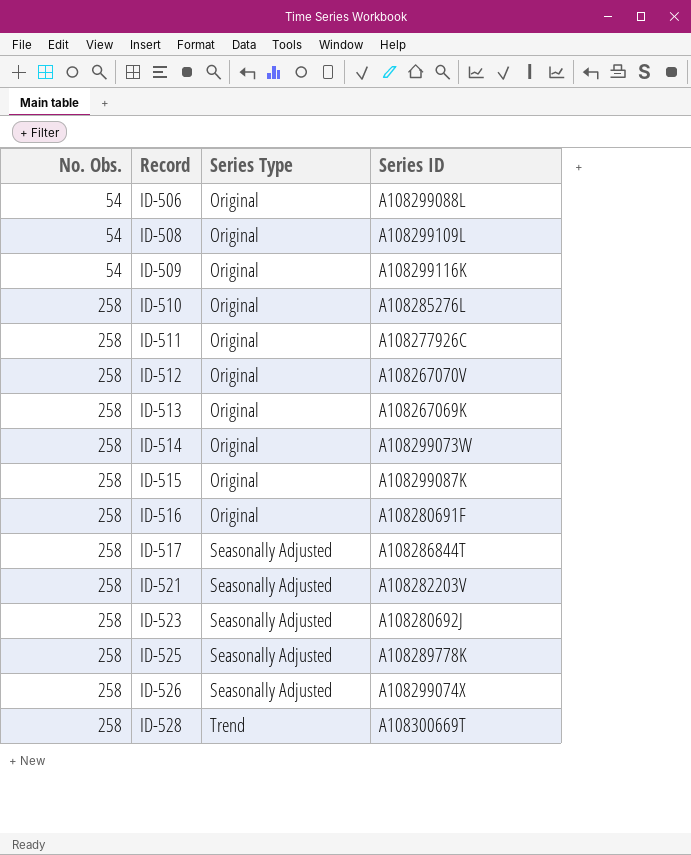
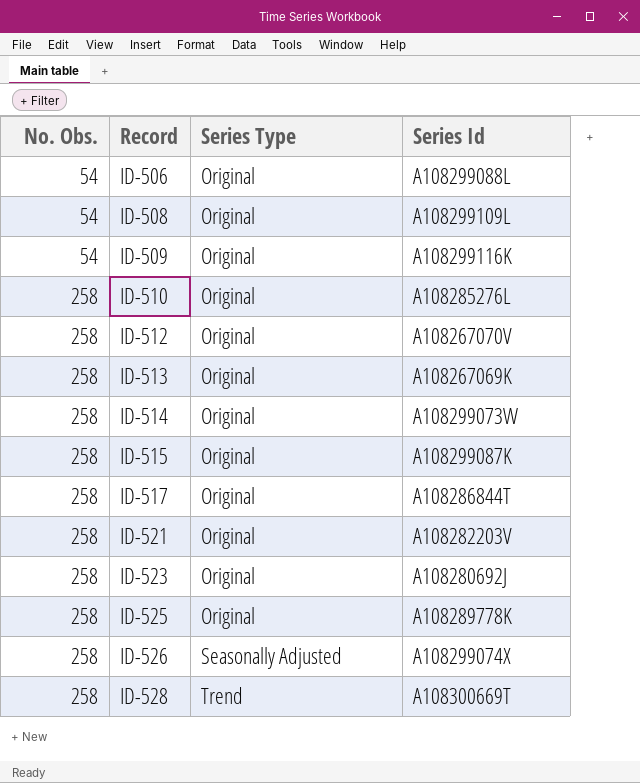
column name: Series ID -> Series Id
row ID-511: 258 | Original | A108277926C -> none
row ID-516: 258 | Original | A108280691F -> none
ID-517 | Series Type: Seasonally Adjusted -> Original
ID-521 | Series Type: Seasonally Adjusted -> Original
ID-523 | Series Type: Seasonally Adjusted -> Original
ID-525 | Series Type: Seasonally Adjusted -> Original

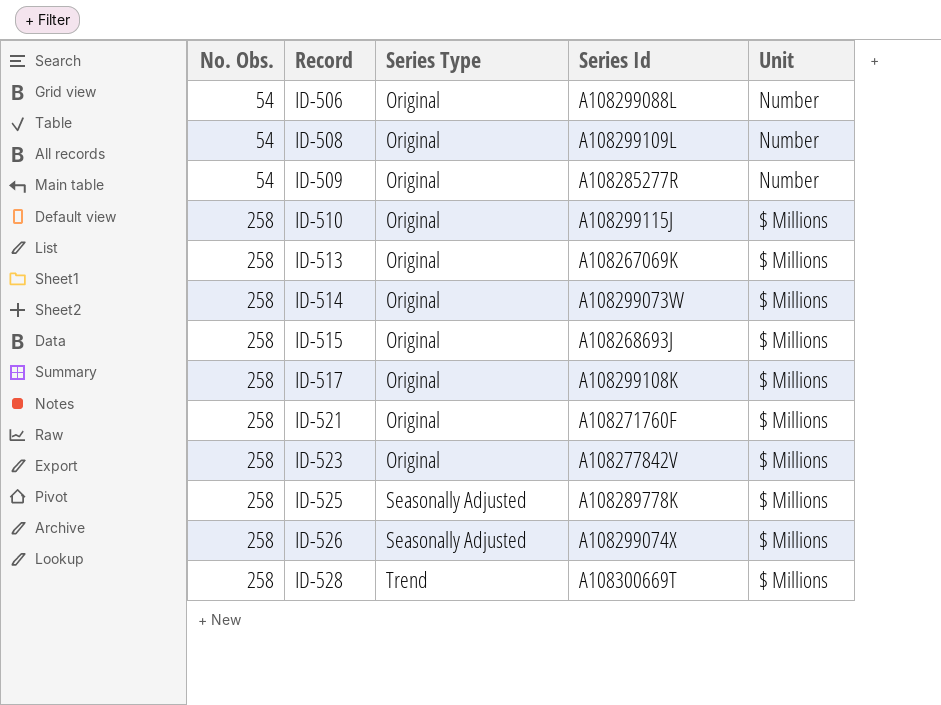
column Unit | position: none -> 5
row ID-512: 258 | Original | A108267070V -> none
ID-509 | Series Id: A108299116K -> A108285277R
ID-510 | Series Id: A108285276L -> A108299115J
ID-515 | Series Id: A108299087K -> A108268693J
ID-517 | Series Id: A108286844T -> A108299108K
ID-521 | Series Id: A108282203V -> A108271760F
ID-523 | Series Id: A108280692J -> A108277842V
ID-525 | Series Type: Original -> Seasonally Adjusted

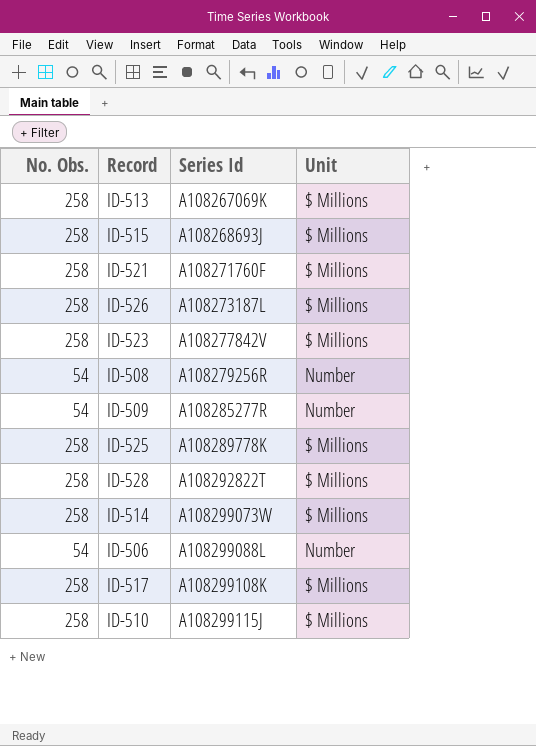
row order: No. Obs. ascending -> Series Id ascending
column Series Type | position: 3 -> none
ID-526 | Series Id: A108299074X -> A108273187L
ID-508 | Series Id: A108299109L -> A108279256R
ID-528 | Series Id: A108300669T -> A108292822T

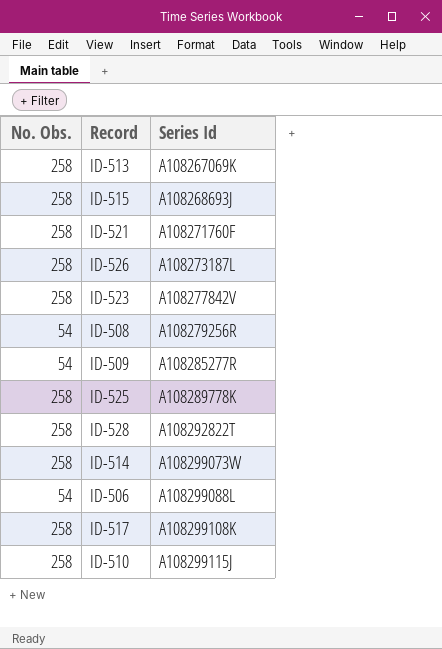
column Unit | position: 4 -> none

